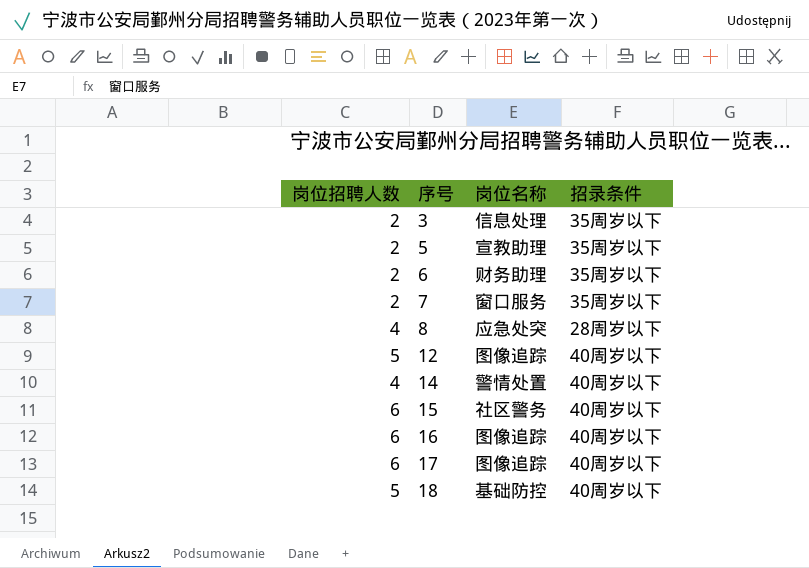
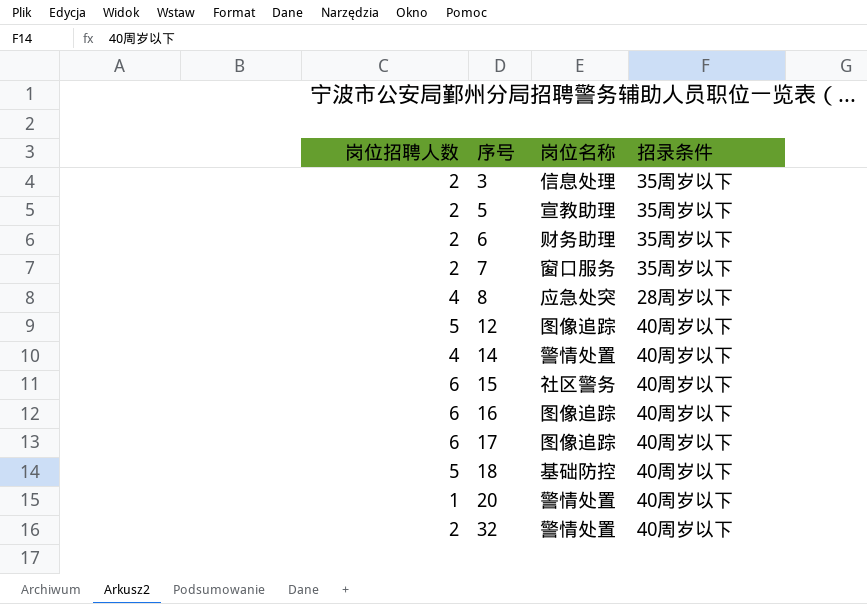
row 20: none -> 1 | 警情处置 | 40周岁以下
row 32: none -> 2 | 警情处置 | 40周岁以下

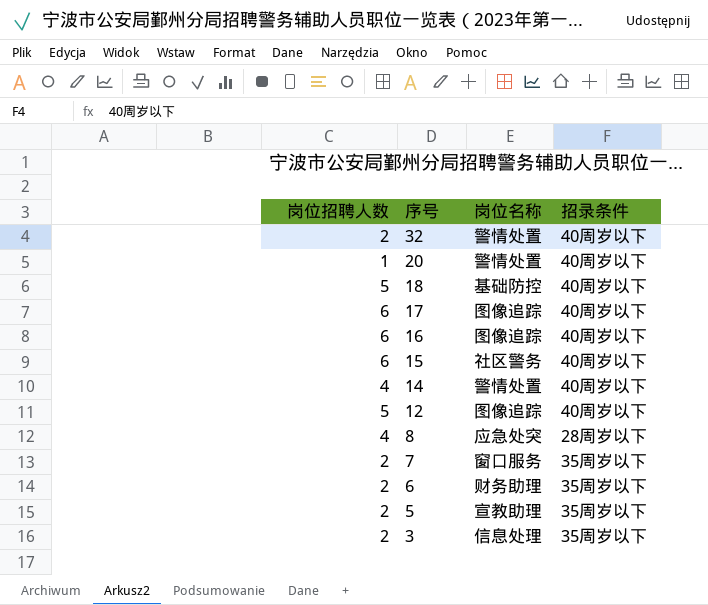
row order: 序号 ascending -> 序号 descending

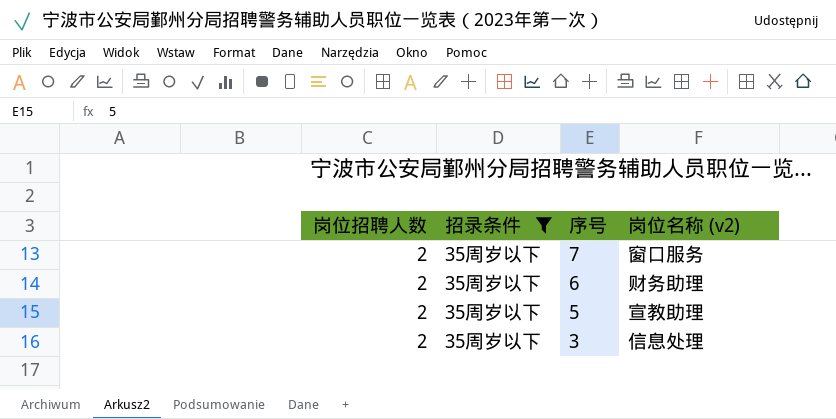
filter: none -> 招录条件 = 35周岁以下
column 招录条件 | position: 4 -> 2
column name: 岗位名称 -> 岗位名称 (v2)

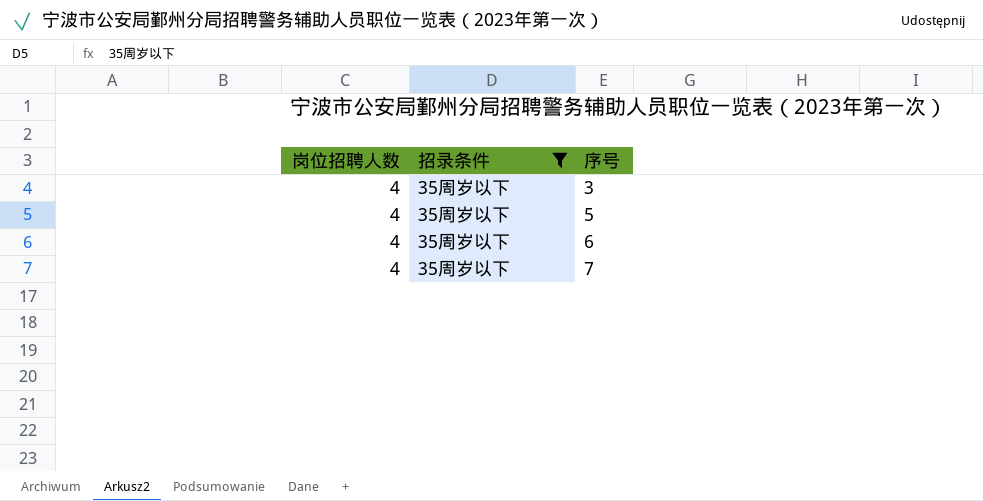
row order: 序号 descending -> 序号 ascending
column 岗位名称 (v2) | position: 4 -> none
3 | 岗位招聘人数: 2 -> 4
5 | 岗位招聘人数: 2 -> 4
6 | 岗位招聘人数: 2 -> 4
7 | 岗位招聘人数: 2 -> 4

